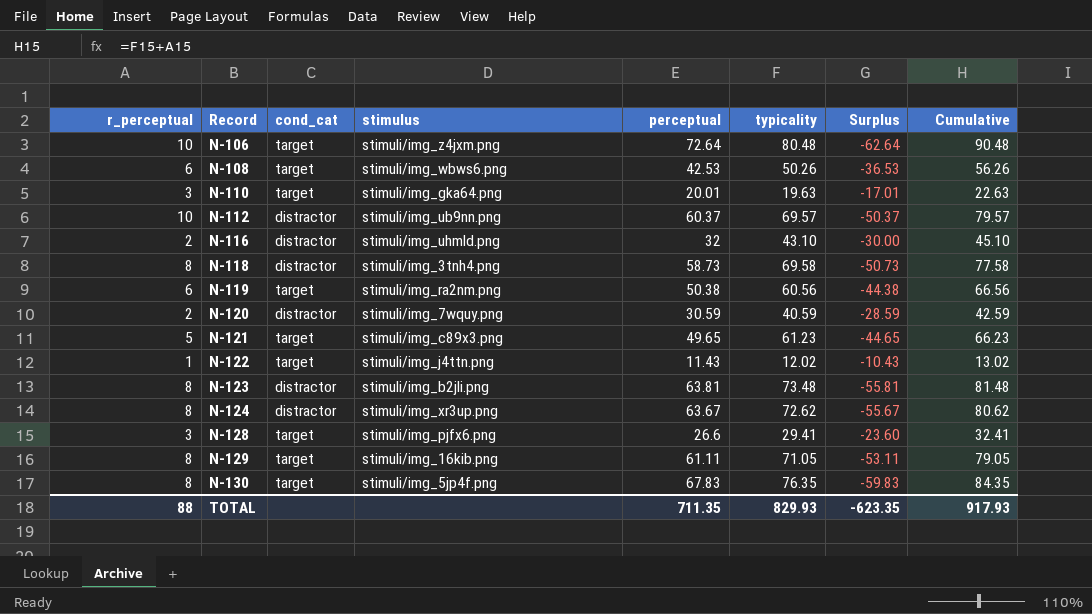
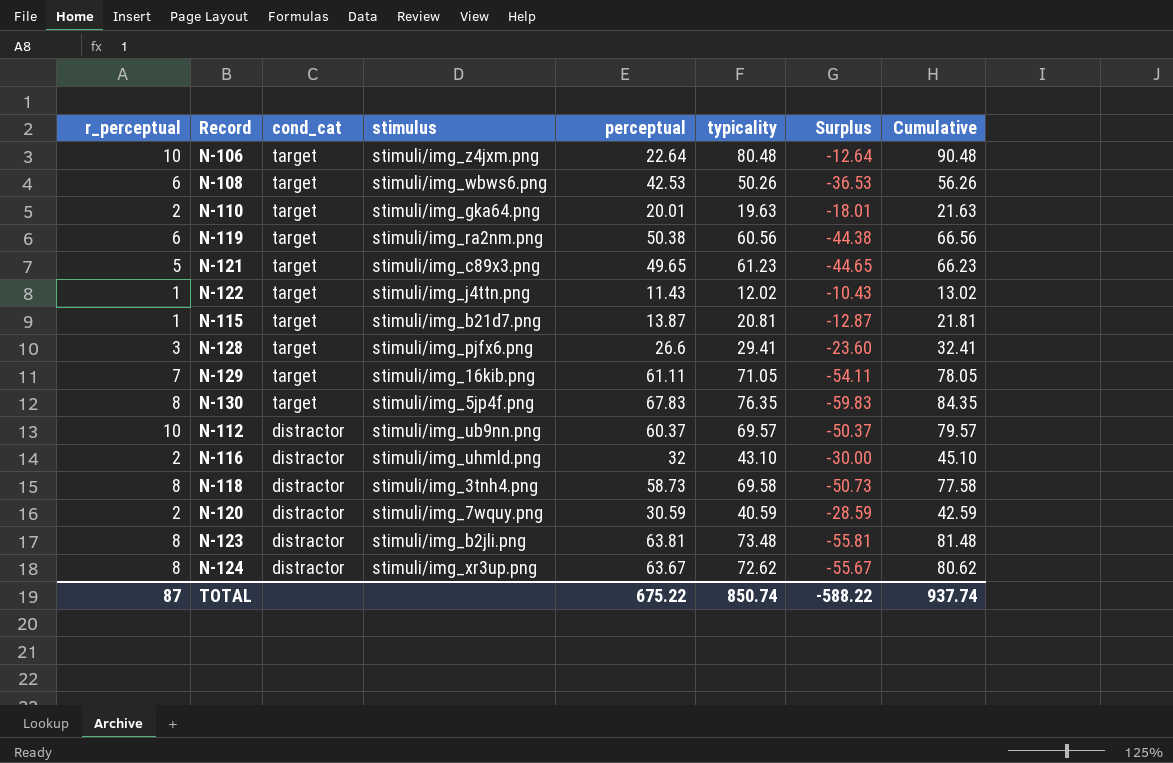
row order: Record ascending -> cond_cat descending
N-106 | perceptual: 72.64 -> 22.64
N-106 | Surplus: -62.64 -> -12.64
N-110 | r_perceptual: 3 -> 2
N-110 | Surplus: -17.01 -> -18.01
N-110 | Cumulative: 22.63 -> 21.63
row N-115: none -> 1 | target | stimuli/img_b21d7.png | 13.87 | 20.81 | -12.87 | 21.81
N-129 | r_perceptual: 8 -> 7
N-129 | Surplus: -53.11 -> -54.11
N-129 | Cumulative: 79.05 -> 78.05
TOTAL | r_perceptual: 88 -> 87
TOTAL | perceptual: 711.35 -> 675.22
TOTAL | typicality: 829.93 -> 850.74
TOTAL | Surplus: -623.35 -> -588.22
TOTAL | Cumulative: 917.93 -> 937.74

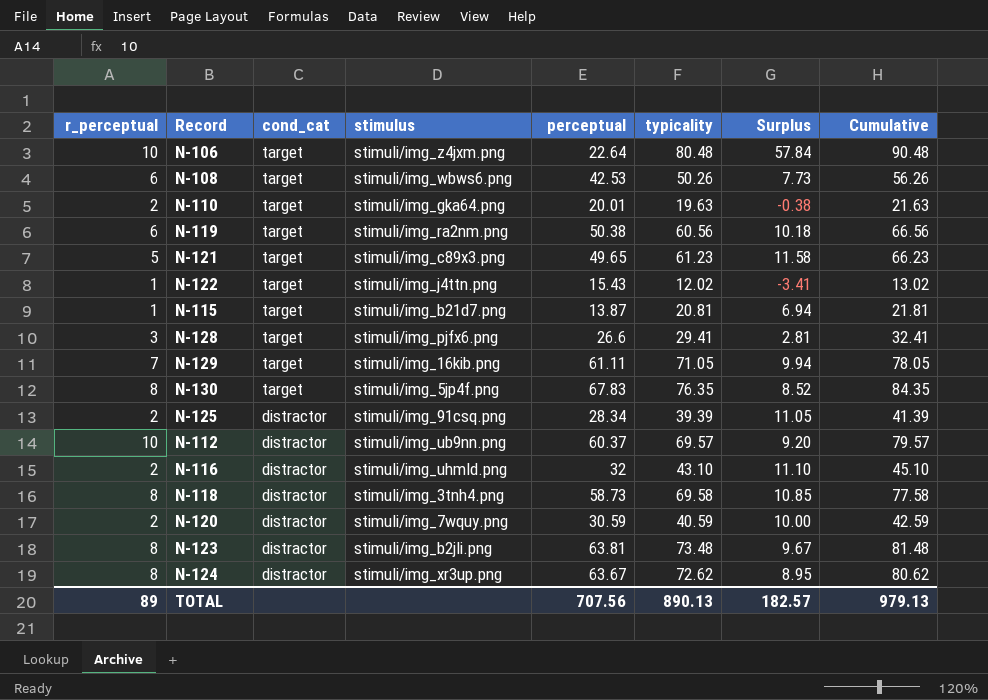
column Surplus | formula: [r_perceptual] - [perceptual] -> [typicality] - [perceptual]
N-122 | perceptual: 11.43 -> 15.43
row N-125: none -> 2 | distractor | stimuli/img_91csq.png | 28.34 | 39.39 | 11.05 | 41.39
TOTAL | r_perceptual: 87 -> 89
TOTAL | perceptual: 675.22 -> 707.56
TOTAL | typicality: 850.74 -> 890.13
TOTAL | Surplus: -588.22 -> 182.57
TOTAL | Cumulative: 937.74 -> 979.13

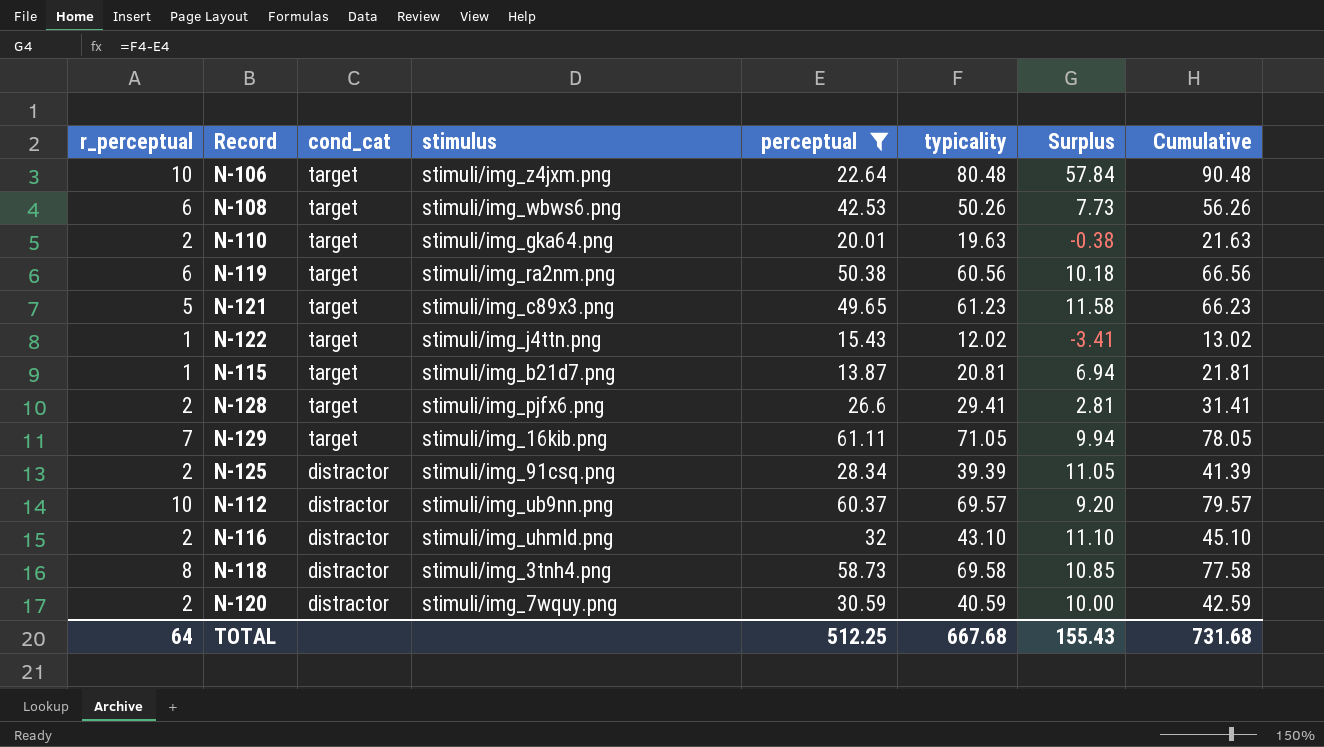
filter: none -> perceptual <= 61.11
N-128 | r_perceptual: 3 -> 2
N-128 | Cumulative: 32.41 -> 31.41
TOTAL | r_perceptual: 89 -> 64
TOTAL | perceptual: 707.56 -> 512.25
TOTAL | typicality: 890.13 -> 667.68
TOTAL | Surplus: 182.57 -> 155.43
TOTAL | Cumulative: 979.13 -> 731.68

